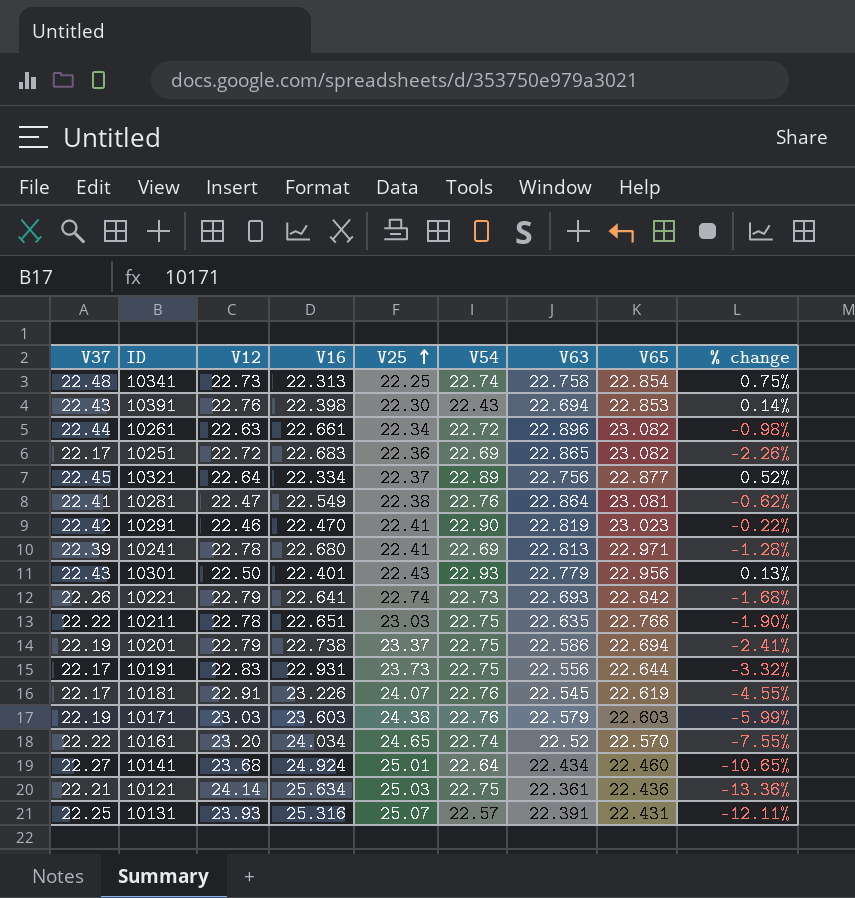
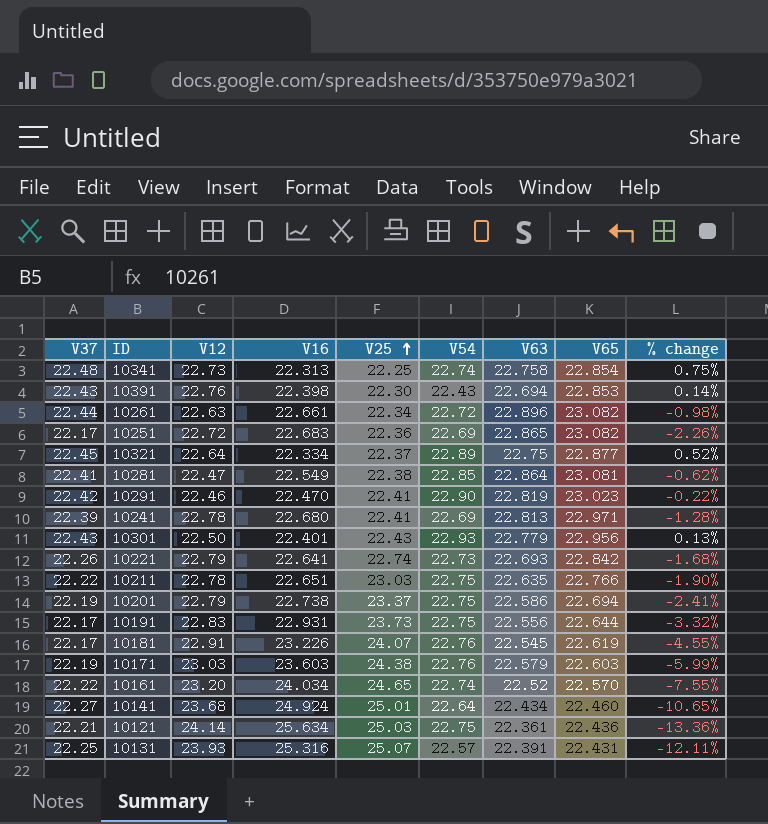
10321 | V63: 22.756 -> 22.75
10281 | V54: 22.76 -> 22.85

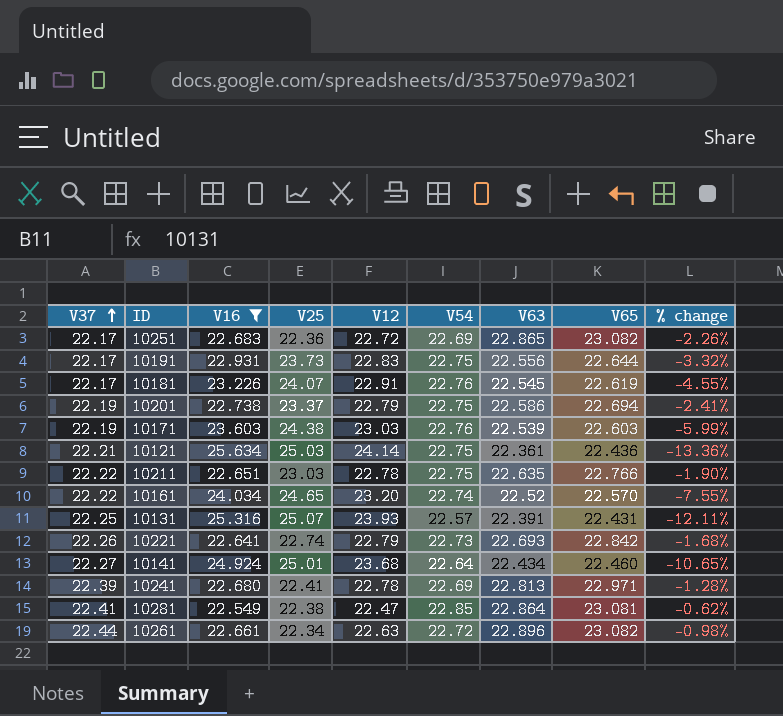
filter: none -> V16 >= 22.549
row order: V25 ascending -> V37 ascending
column V12 | position: 3 -> 5
10171 | V63: 22.579 -> 22.539

